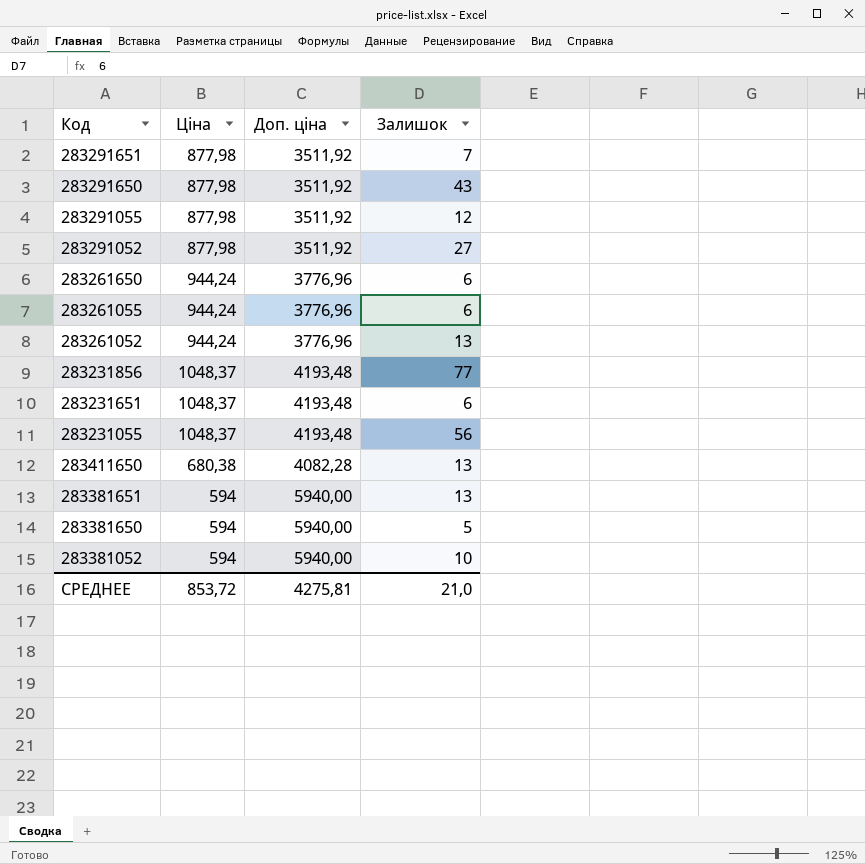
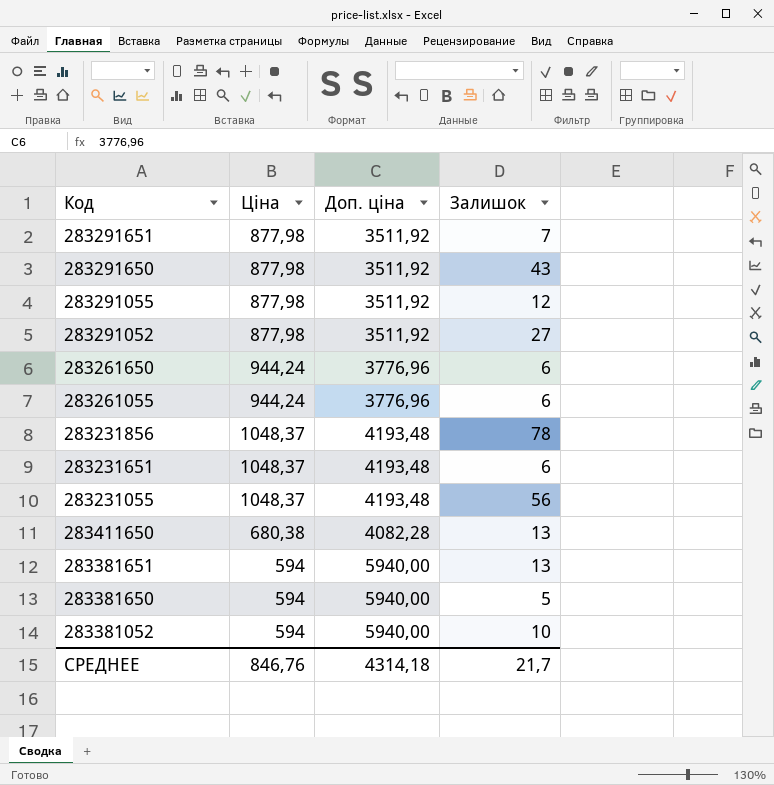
row 283261052: 944,24 | 3776,96 | 13 -> none
283231856 | Залишок: 77 -> 78
СРЕДНЕЕ | Ціна: 853,72 -> 846,76
СРЕДНЕЕ | Доп. ціна: 4275,81 -> 4314,18
СРЕДНЕЕ | Залишок: 21,0 -> 21,7

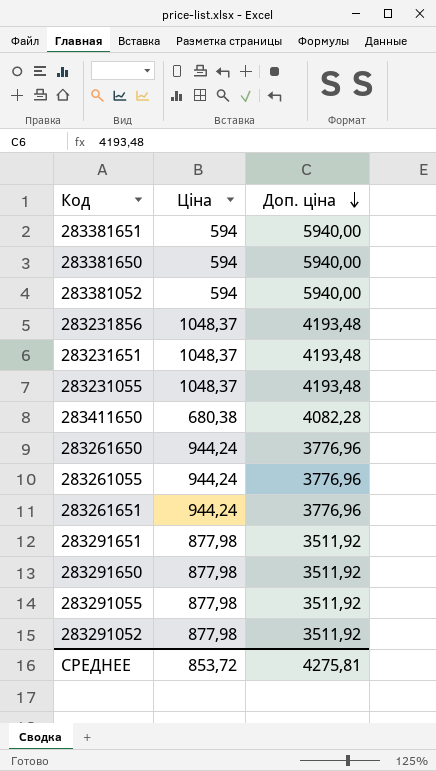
row order: none -> Доп. ціна descending
column Залишок | position: 4 -> none
row 283261651: none -> 944,24 | 3776,96
СРЕДНЕЕ | Ціна: 846,76 -> 853,72
СРЕДНЕЕ | Доп. ціна: 4314,18 -> 4275,81

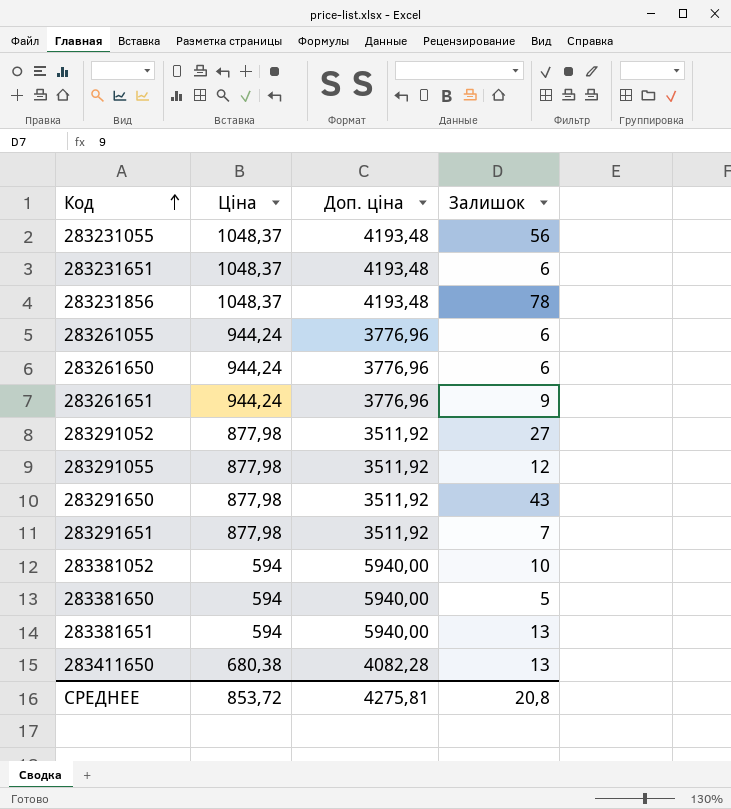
row order: Доп. ціна descending -> Код ascending
column Залишок | position: none -> 4

